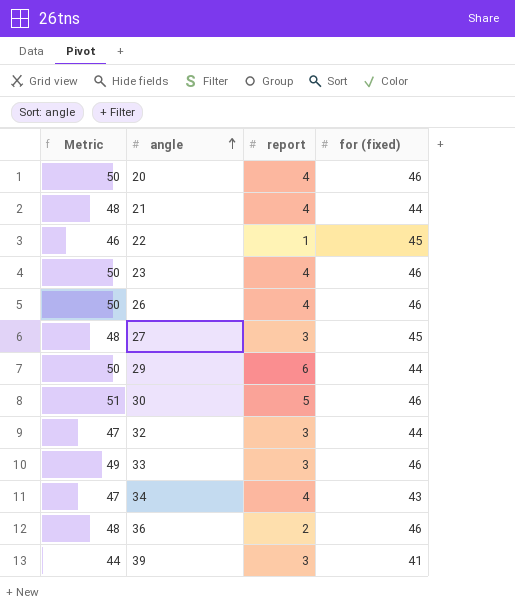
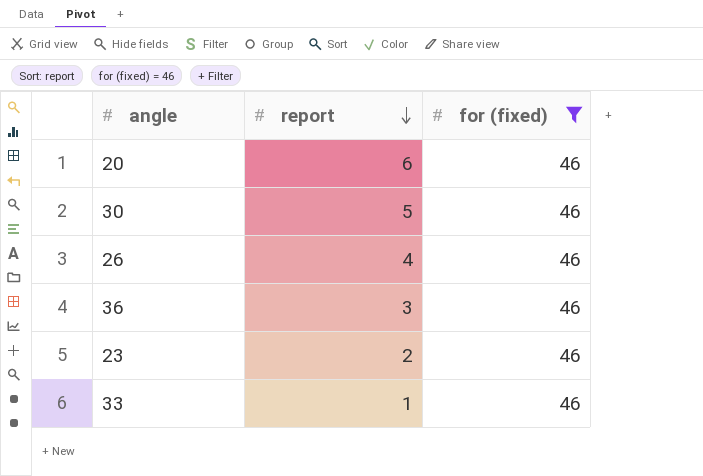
filter: none -> for (fixed) = 46
row order: angle ascending -> report descending
column Metric | formula: [report] + [for (fixed)] -> none
20 | report: 4 -> 6
36 | report: 2 -> 3
23 | report: 4 -> 2
33 | report: 3 -> 1

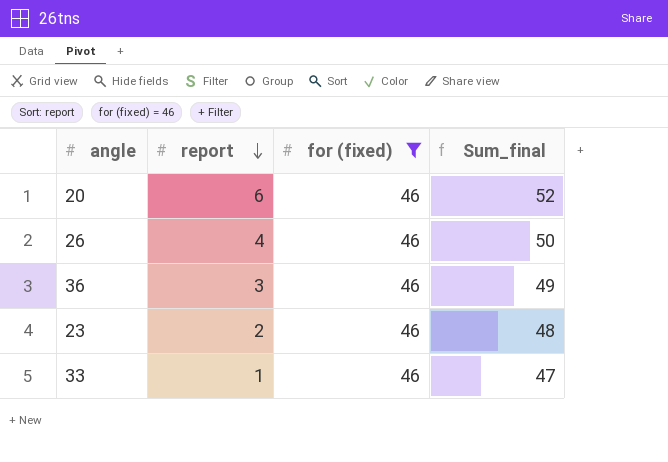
column Sum_final | formula: none -> [report] + [for (fixed)]
row 30: 5 | 46 -> none

